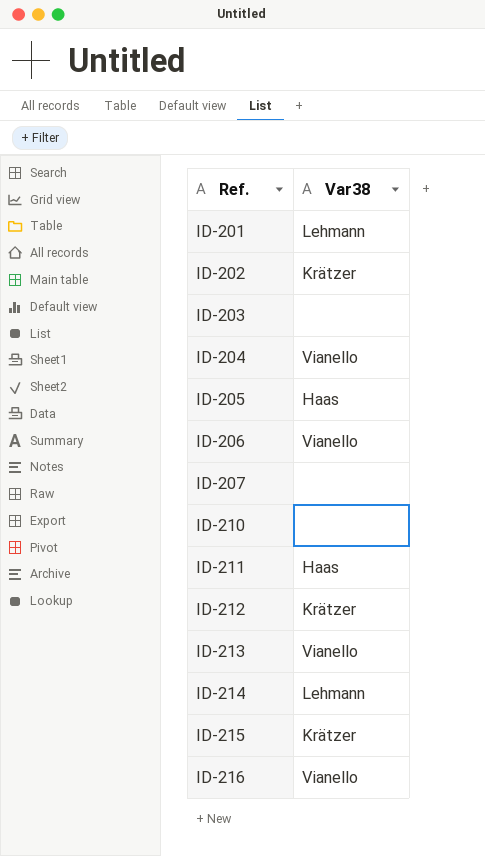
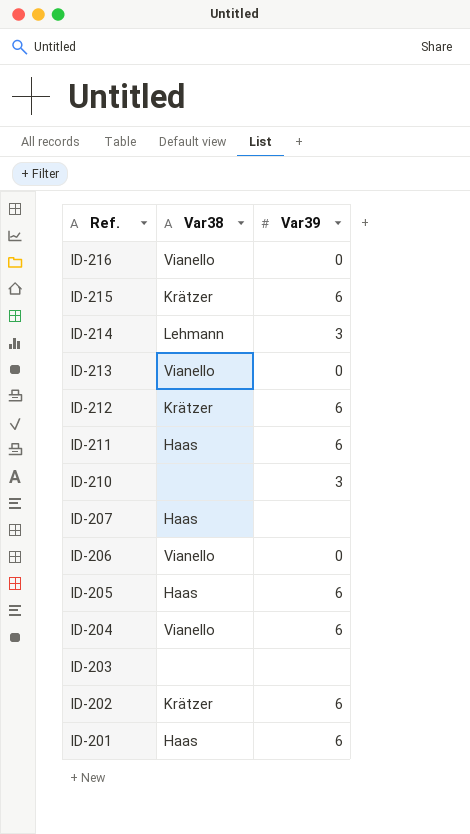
row order: Ref. ascending -> Ref. descending
column Var39 | position: none -> 3
ID-207 | Var38: none -> Haas
ID-201 | Var38: Lehmann -> Haas

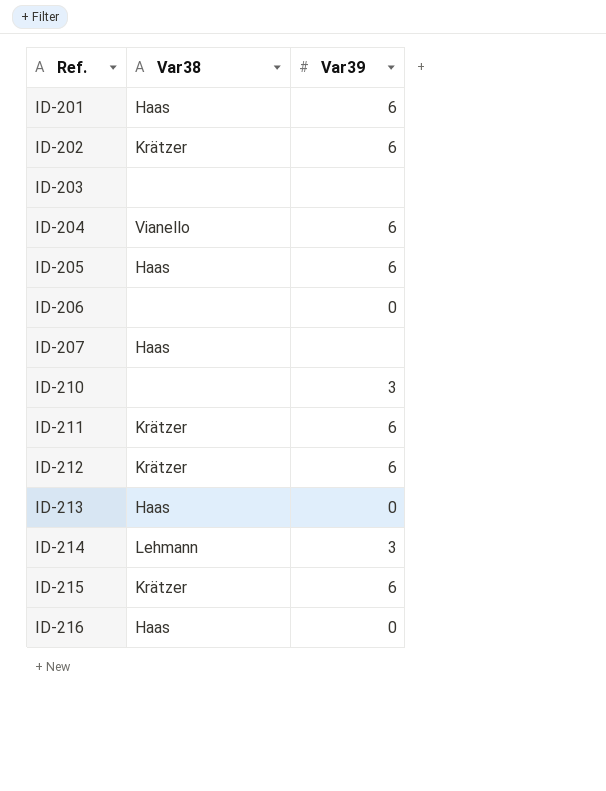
row order: Ref. descending -> Ref. ascending
ID-206 | Var38: Vianello -> none
ID-211 | Var38: Haas -> Krätzer
ID-213 | Var38: Vianello -> Haas
ID-216 | Var38: Vianello -> Haas

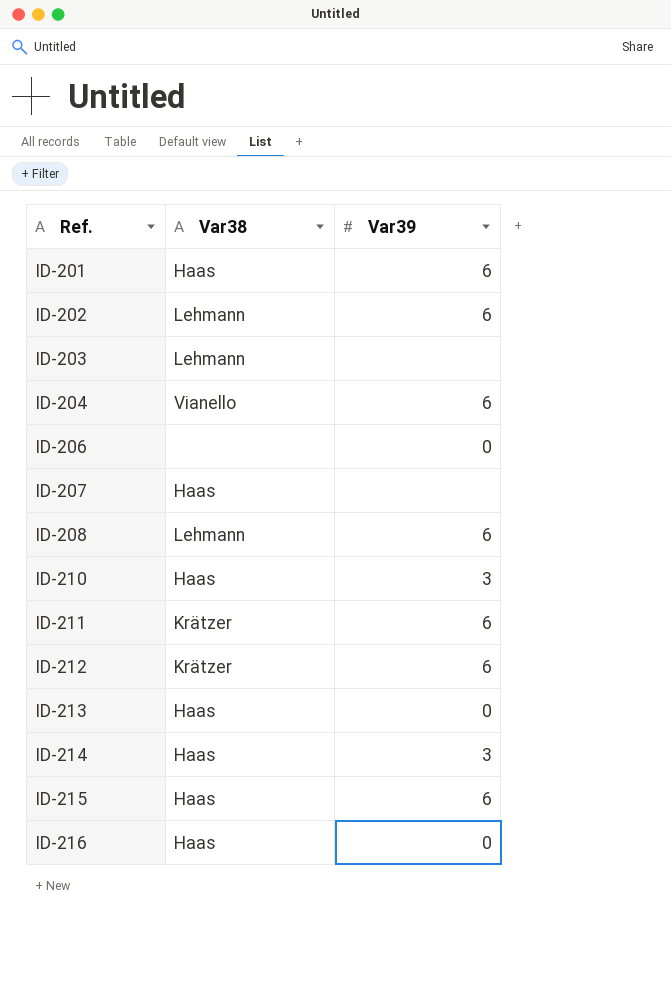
row ID-205: Haas | 6 -> none
ID-202 | Var38: Krätzer -> Lehmann
ID-203 | Var38: none -> Lehmann
row ID-208: none -> Lehmann | 6
ID-210 | Var38: none -> Haas
ID-214 | Var38: Lehmann -> Haas
ID-215 | Var38: Krätzer -> Haas

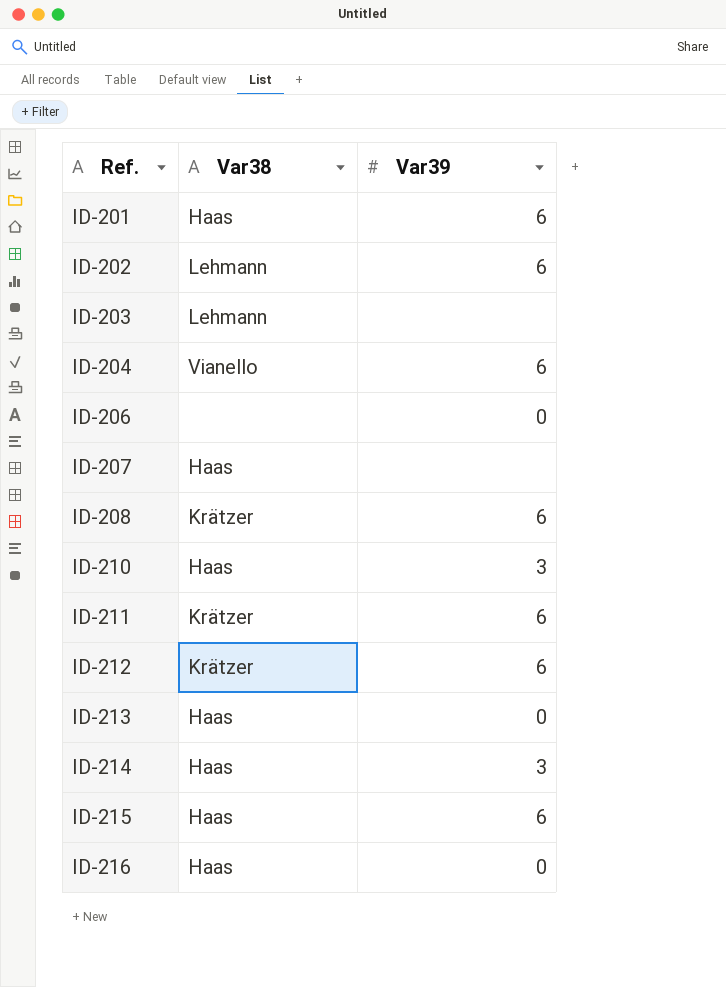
ID-208 | Var38: Lehmann -> Krätzer

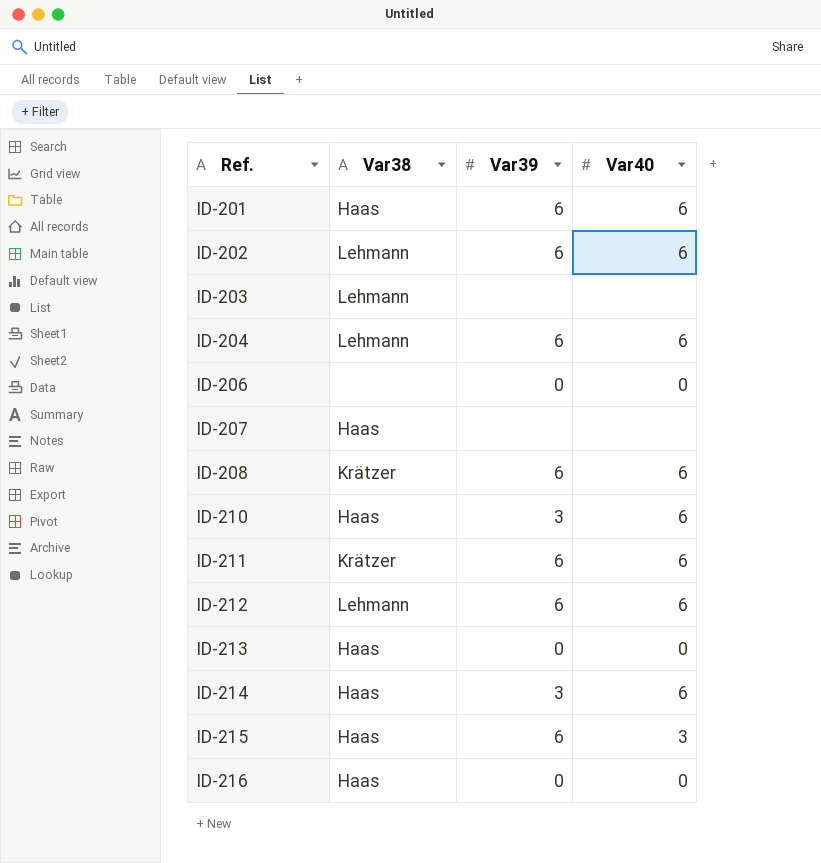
column Var40 | position: none -> 4
ID-204 | Var38: Vianello -> Lehmann
ID-212 | Var38: Krätzer -> Lehmann

